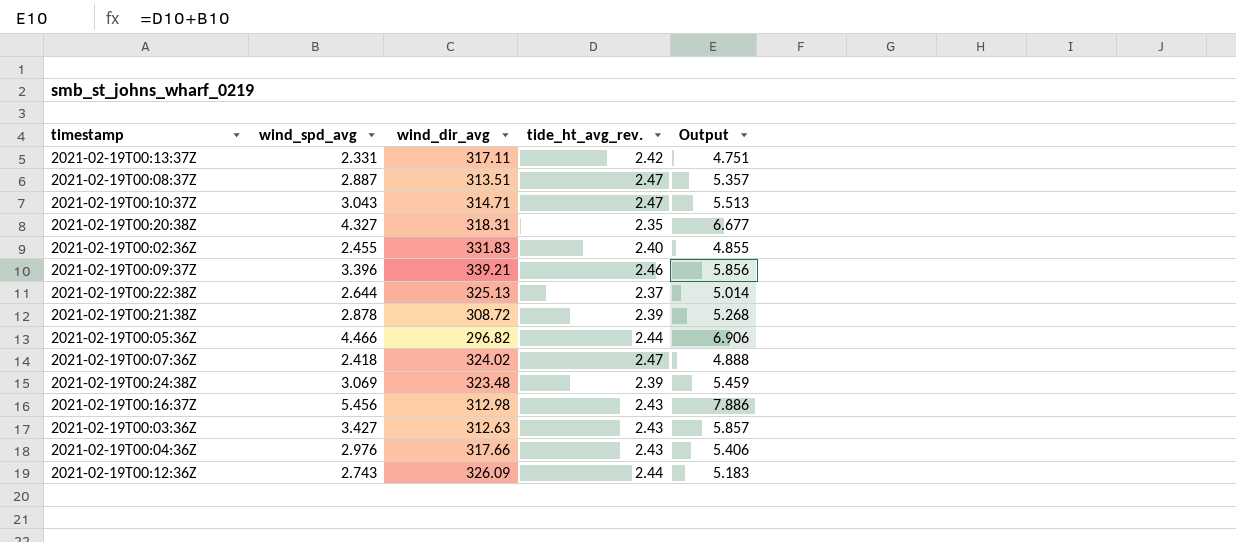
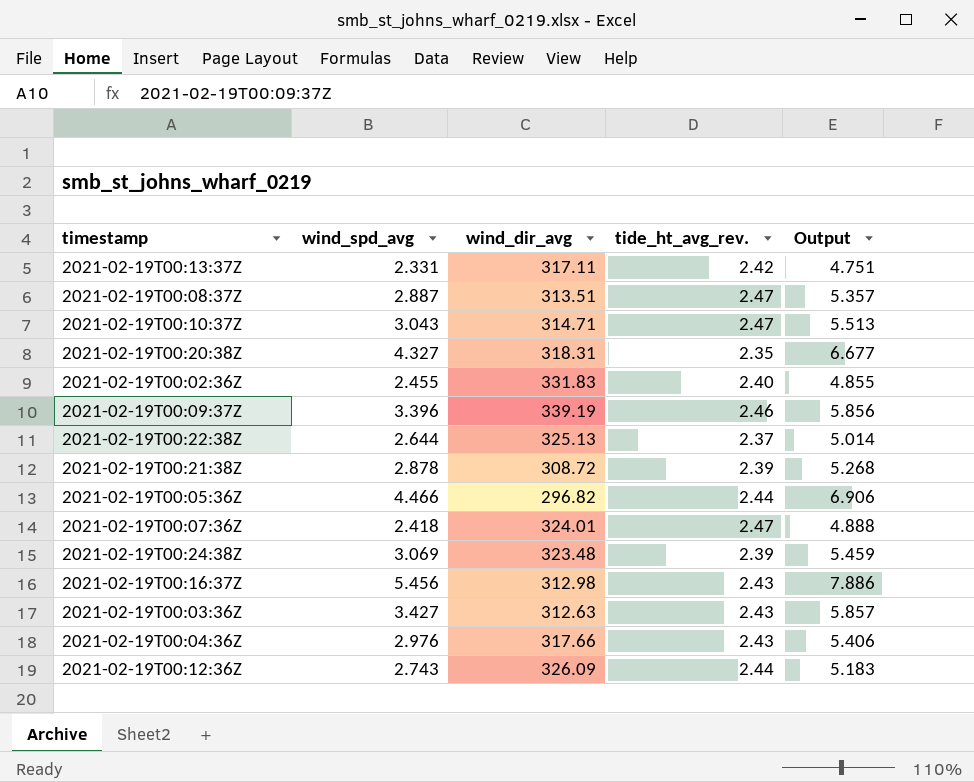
2021-02-19T00:09:37Z | wind_dir_avg: 339.21 -> 339.19
2021-02-19T00:07:36Z | wind_dir_avg: 324.02 -> 324.01

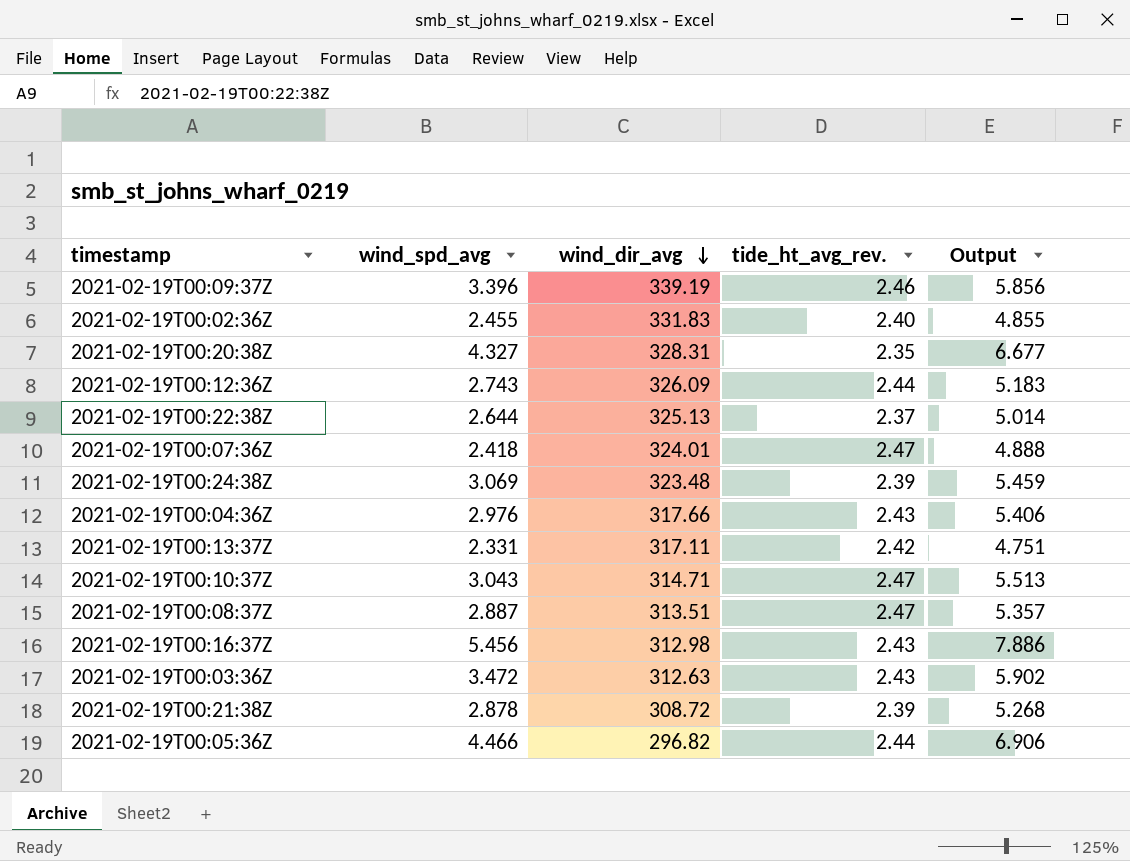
row order: none -> wind_dir_avg descending
2021-02-19T00:20:38Z | wind_dir_avg: 318.31 -> 328.31
2021-02-19T00:03:36Z | wind_spd_avg: 3.427 -> 3.472
2021-02-19T00:03:36Z | Output: 5.857 -> 5.902

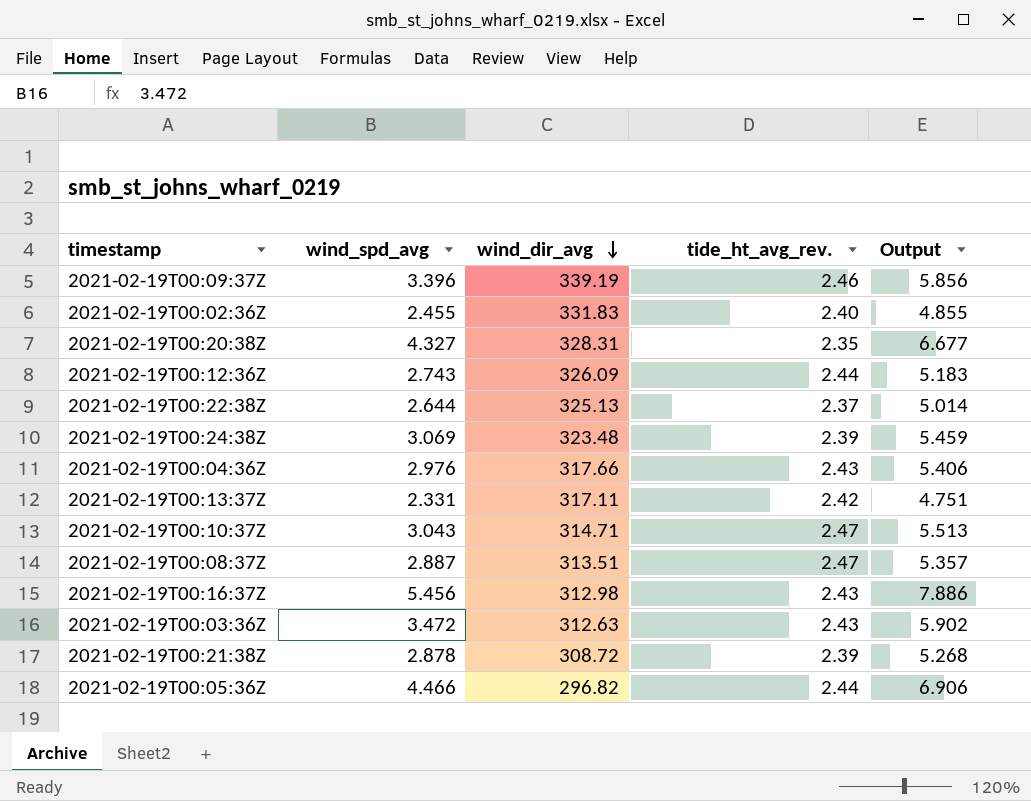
row 2021-02-19T00:07:36Z: 2.418 | 324.01 | 2.47 | 4.888 -> none

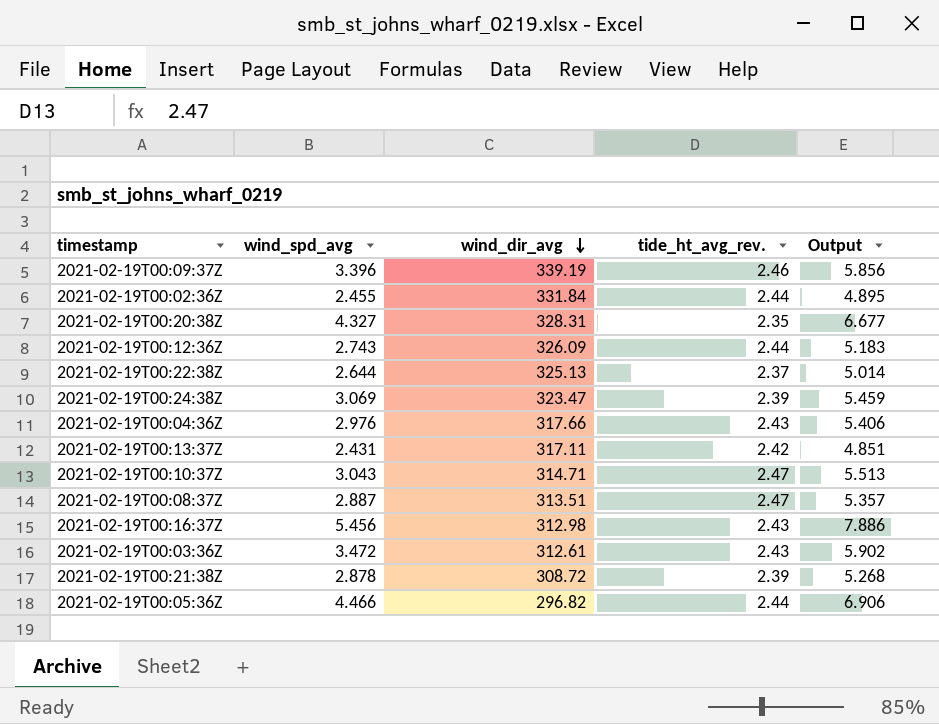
2021-02-19T00:02:36Z | wind_dir_avg: 331.83 -> 331.84
2021-02-19T00:02:36Z | tide_ht_avg_rev.: 2.40 -> 2.44
2021-02-19T00:02:36Z | Output: 4.855 -> 4.895
2021-02-19T00:24:38Z | wind_dir_avg: 323.48 -> 323.47
2021-02-19T00:13:37Z | wind_spd_avg: 2.331 -> 2.431
2021-02-19T00:13:37Z | Output: 4.751 -> 4.851
2021-02-19T00:03:36Z | wind_dir_avg: 312.63 -> 312.61

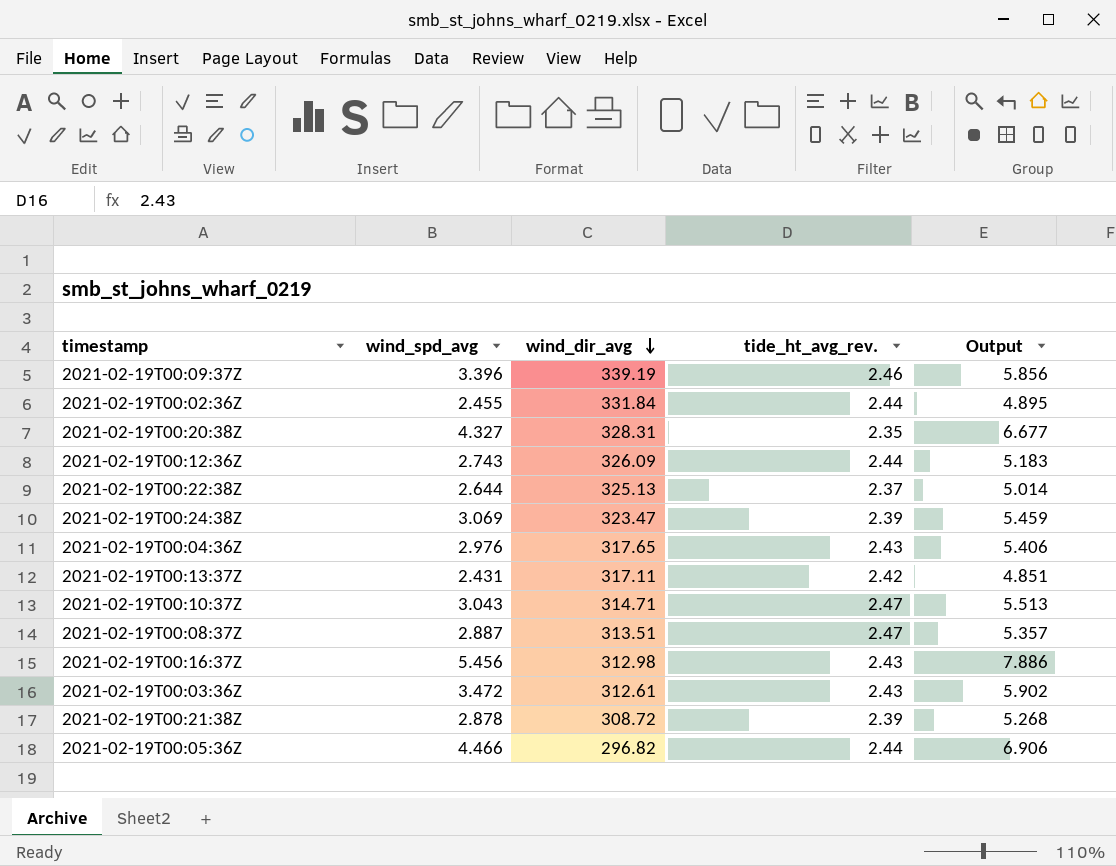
2021-02-19T00:04:36Z | wind_dir_avg: 317.66 -> 317.65

